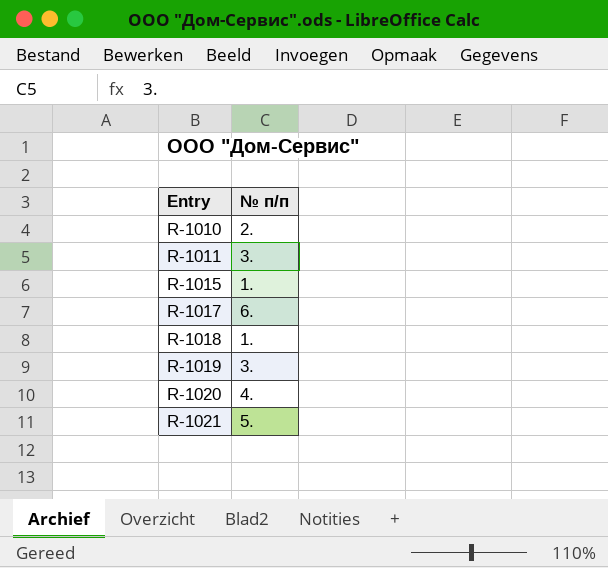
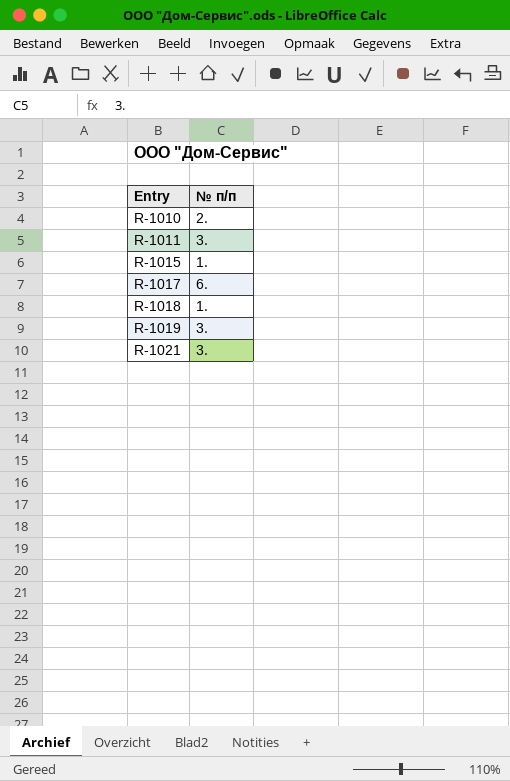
row R-1020: 4. -> none
R-1021 | № п/п: 5. -> 3.

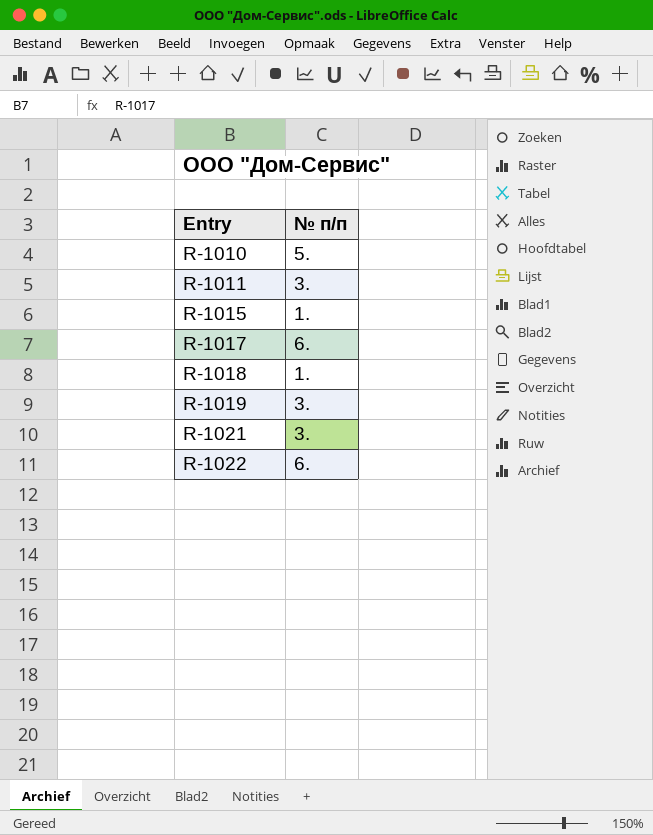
R-1010 | № п/п: 2. -> 5.
row R-1022: none -> 6.

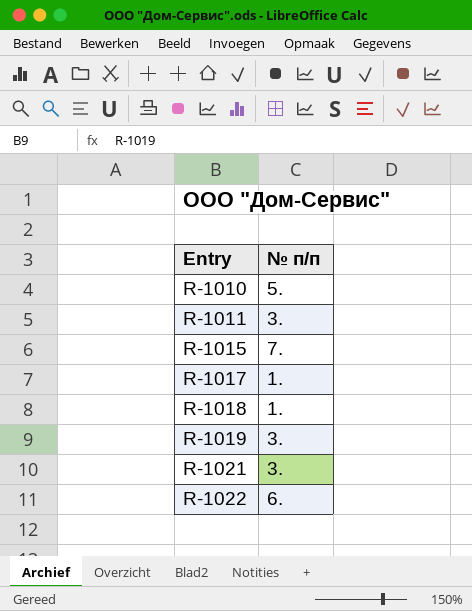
R-1015 | № п/п: 1. -> 7.
R-1017 | № п/п: 6. -> 1.

